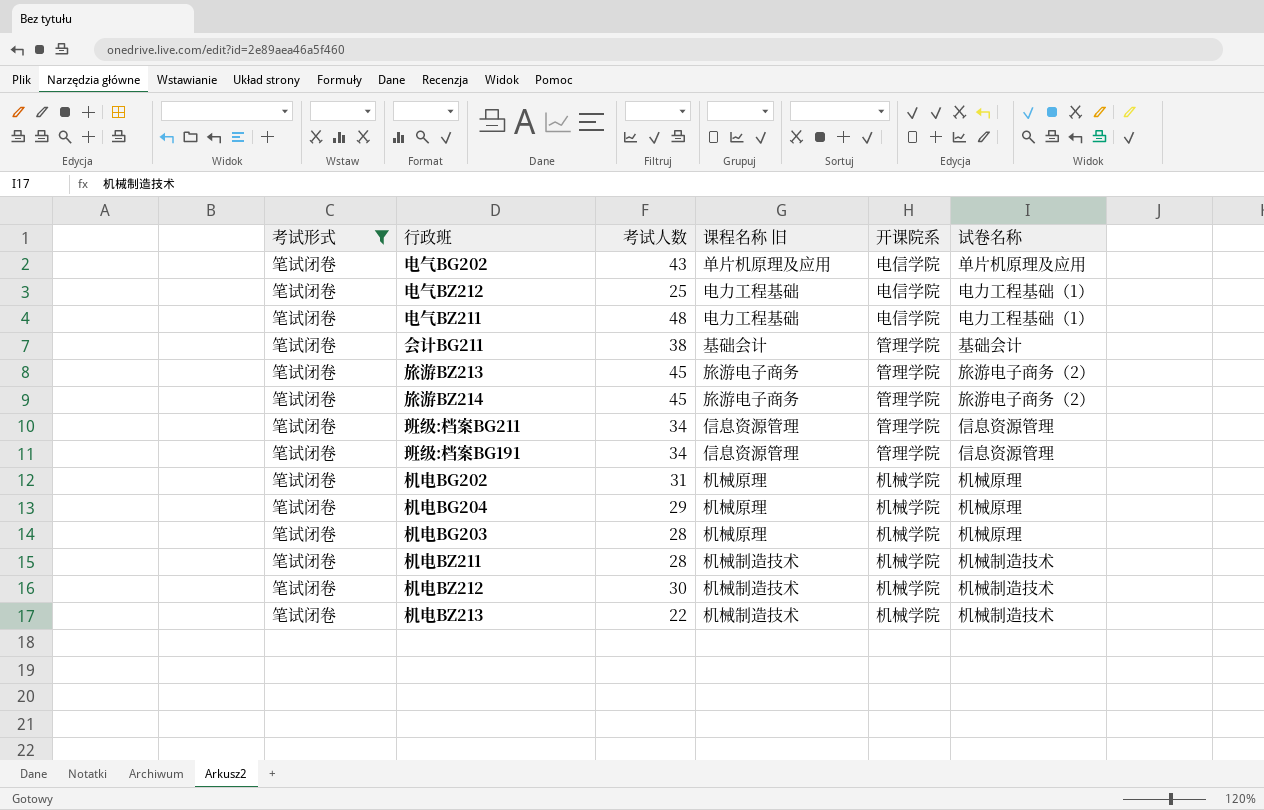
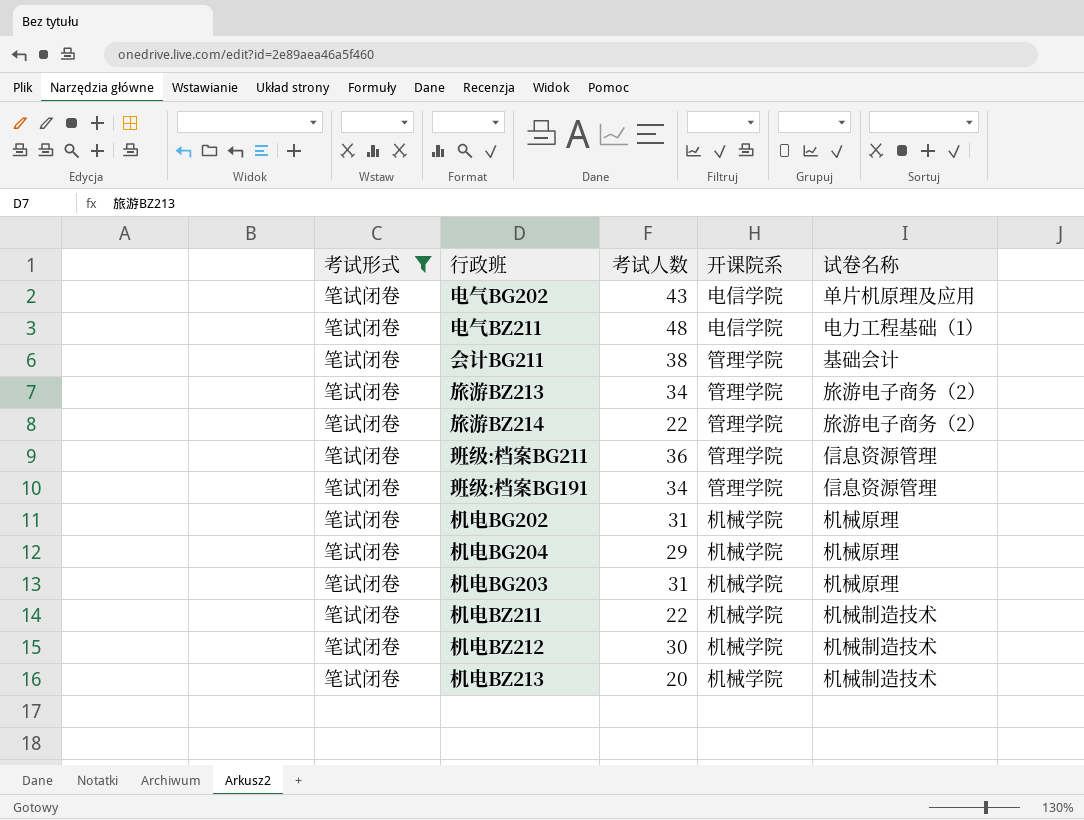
column 课程名称 旧 | position: 4 -> none
row 电气BZ212: 笔试闭卷 | 25 | 电力工程基础 | 电信学院 | 电力工程基础（1） -> none
旅游BZ213 | 考试人数: 45 -> 34
旅游BZ214 | 考试人数: 45 -> 22
班级:档案BG211 | 考试人数: 34 -> 36
机电BG203 | 考试人数: 28 -> 31
机电BZ211 | 考试人数: 28 -> 22
机电BZ213 | 考试人数: 22 -> 20

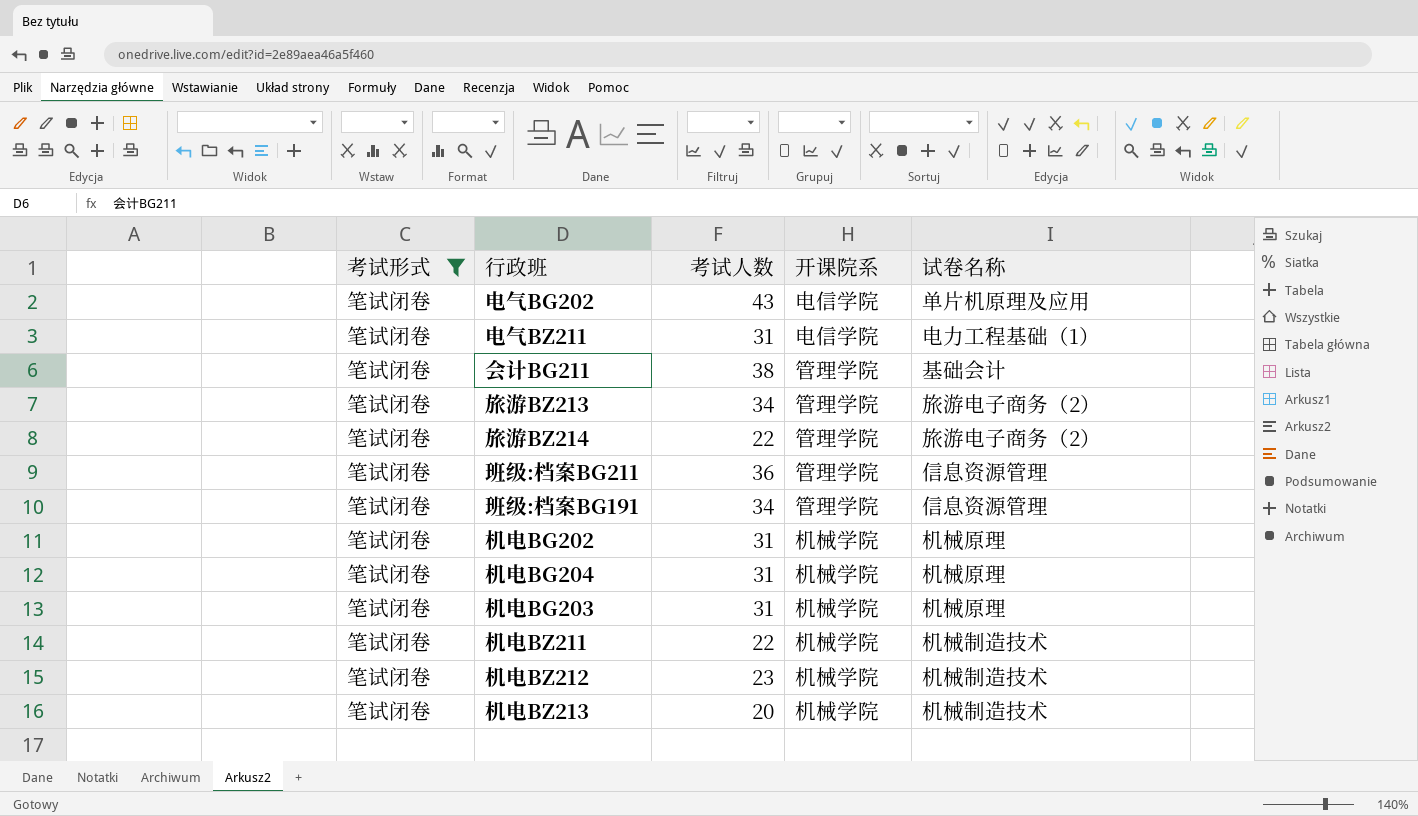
电气BZ211 | 考试人数: 48 -> 31
机电BG204 | 考试人数: 29 -> 31
机电BZ212 | 考试人数: 30 -> 23

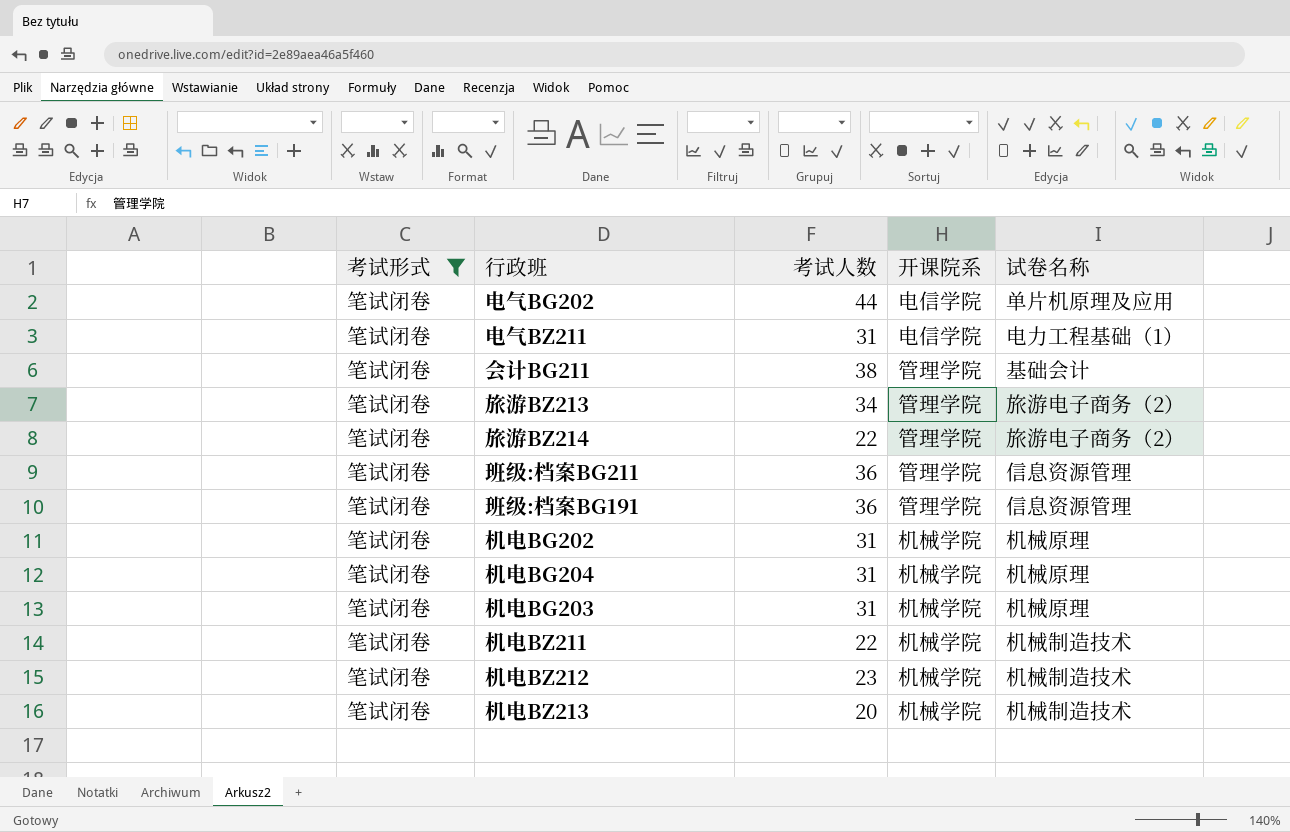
电气BG202 | 考试人数: 43 -> 44
班级:档案BG191 | 考试人数: 34 -> 36

